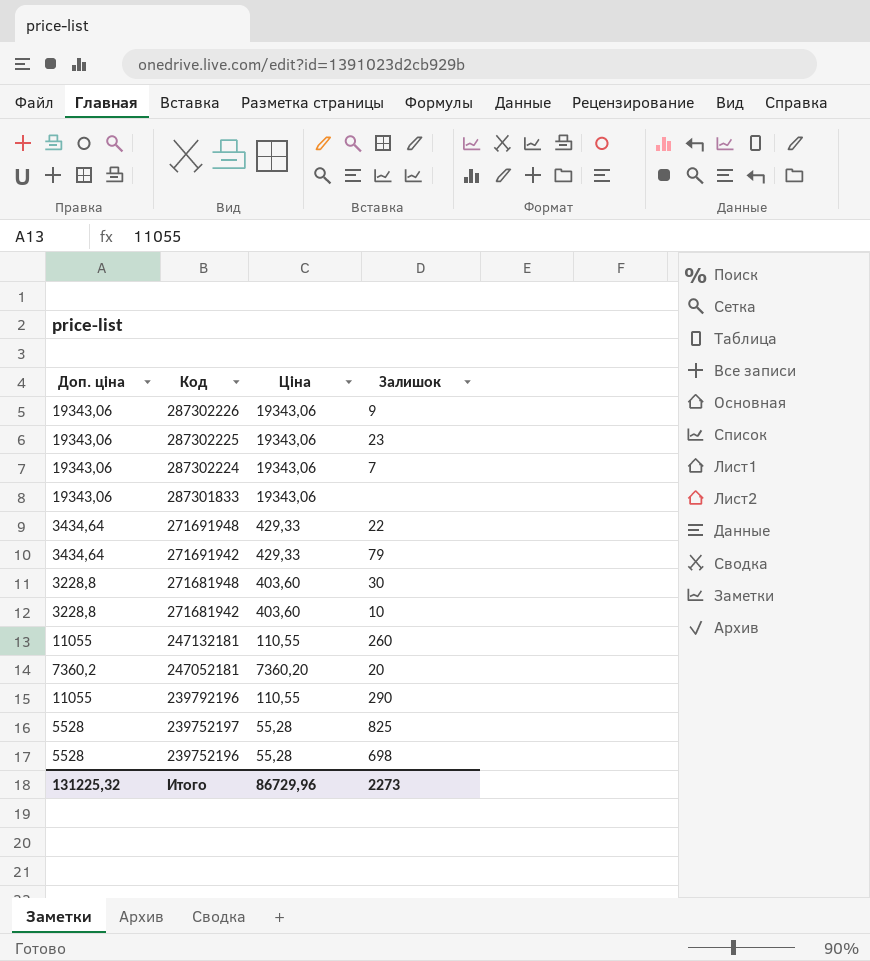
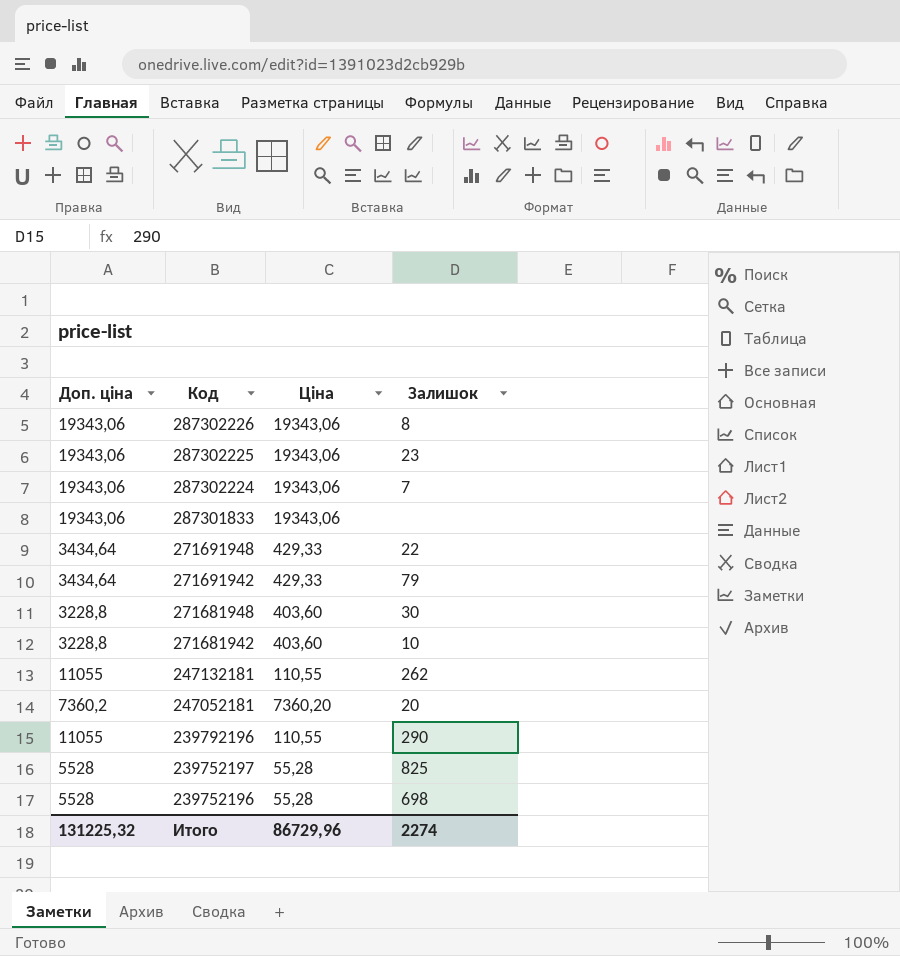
287302226 | Залишок: 9 -> 8
247132181 | Залишок: 260 -> 262
Итого | Залишок: 2273 -> 2274

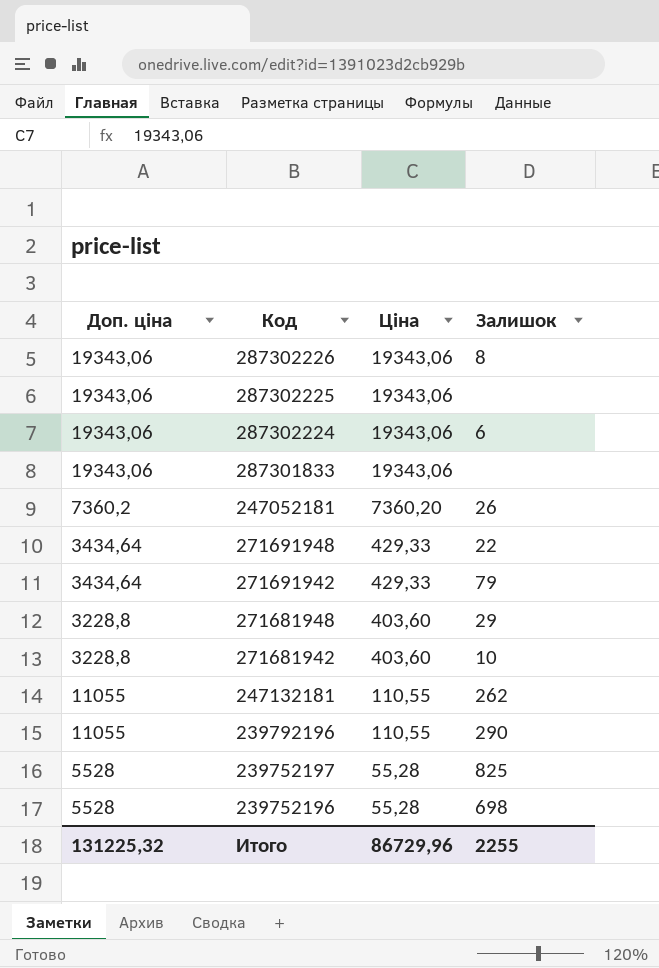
row order: Код descending -> Ціна descending
287302225 | Залишок: 23 -> none
287302224 | Залишок: 7 -> 6
247052181 | Залишок: 20 -> 26
271681948 | Залишок: 30 -> 29
Итого | Залишок: 2274 -> 2255

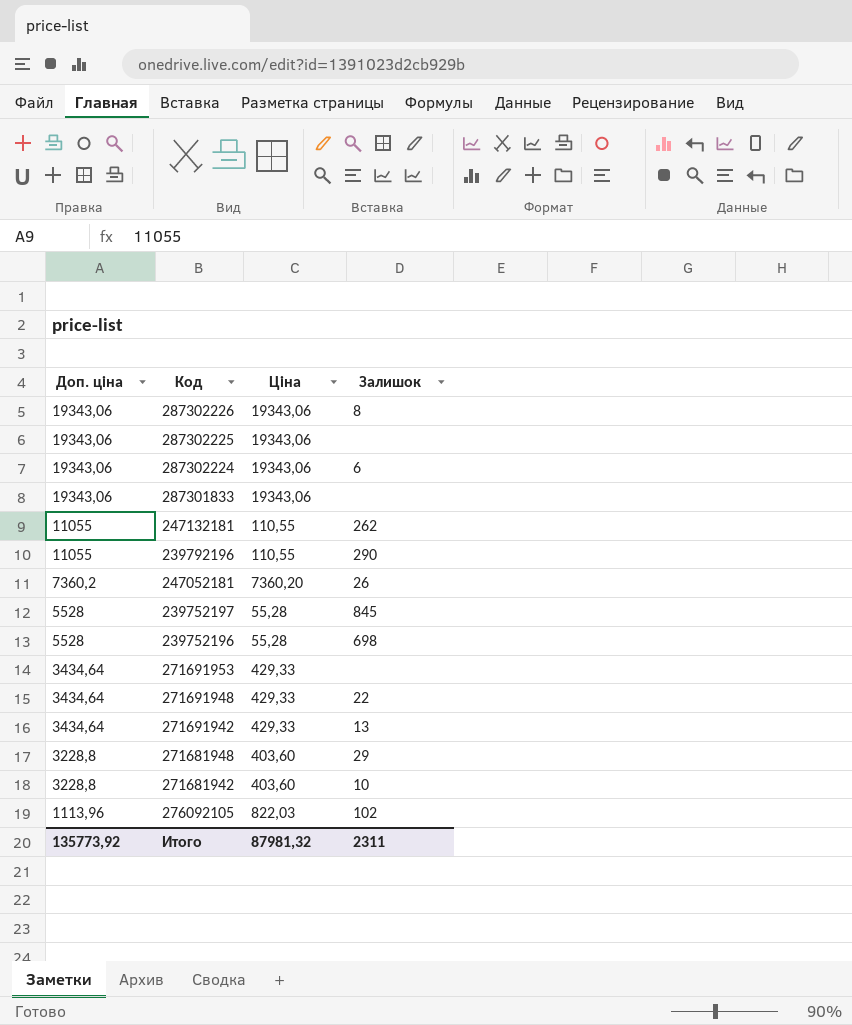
row order: Ціна descending -> Доп. ціна descending
239752197 | Залишок: 825 -> 845
row 271691953: none -> 3434,64 | 429,33 | none
271691942 | Залишок: 79 -> 13
row 276092105: none -> 1113,96 | 822,03 | 102
Итого | Доп. ціна: 131225,32 -> 135773,92
Итого | Ціна: 86729,96 -> 87981,32
Итого | Залишок: 2255 -> 2311

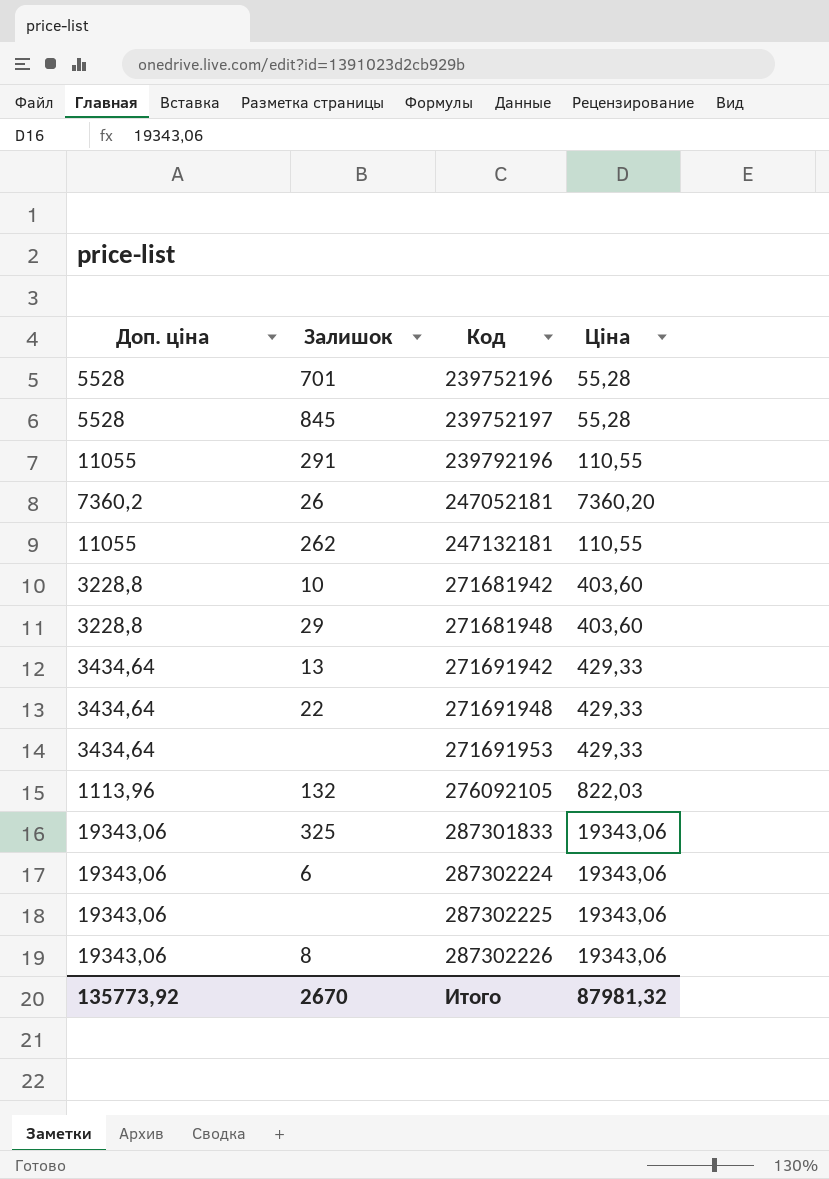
row order: Доп. ціна descending -> Код ascending
column Залишок | position: 4 -> 2
239752196 | Залишок: 698 -> 701
239792196 | Залишок: 290 -> 291
276092105 | Залишок: 102 -> 132
287301833 | Залишок: none -> 325
Итого | Залишок: 2311 -> 2670

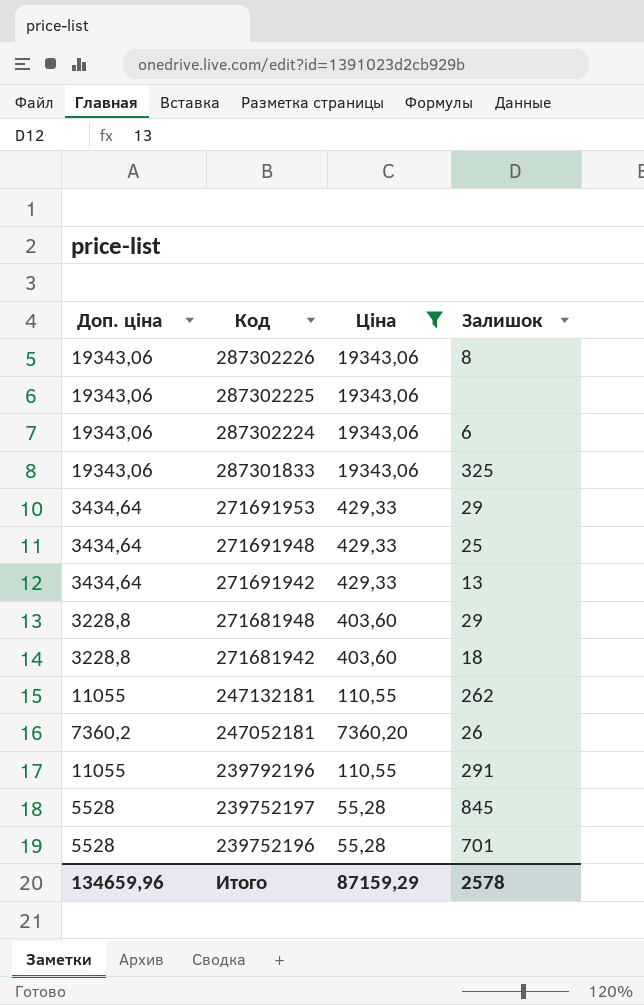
filter: none -> Ціна != 822,03
row order: Код ascending -> Код descending
column Залишок | position: 2 -> 4
271691953 | Залишок: none -> 29
271691948 | Залишок: 22 -> 25
271681942 | Залишок: 10 -> 18
Итого | Доп. ціна: 135773,92 -> 134659,96
Итого | Ціна: 87981,32 -> 87159,29
Итого | Залишок: 2670 -> 2578

